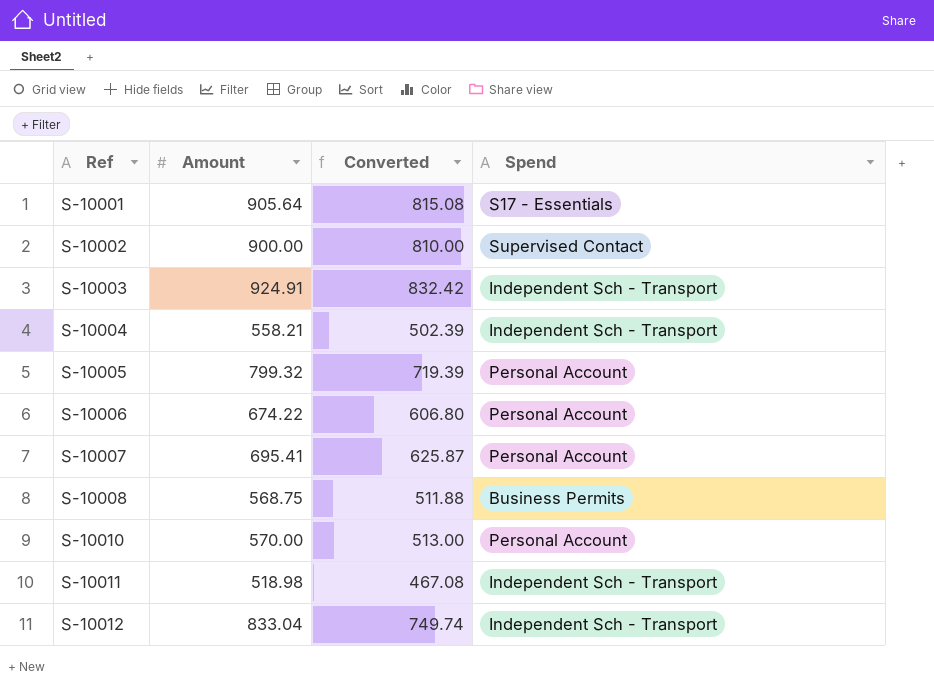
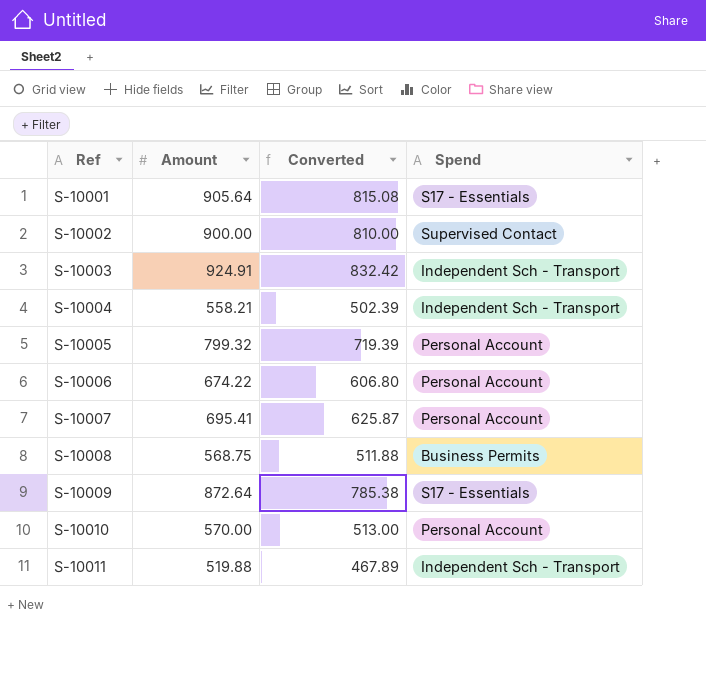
row S-10012: 833.04 | 749.74 | Independent Sch - Transport -> none
row S-10009: none -> 872.64 | 785.38 | S17 - Essentials
S-10011 | Amount: 518.98 -> 519.88
S-10011 | Converted: 467.08 -> 467.89

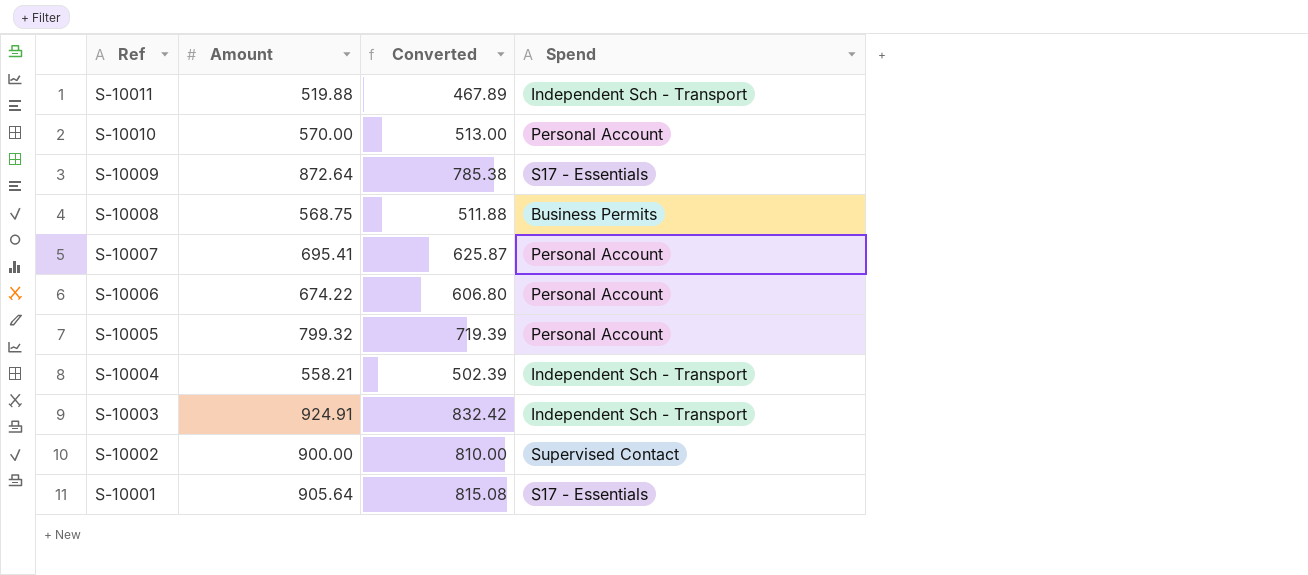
row order: Ref ascending -> Ref descending

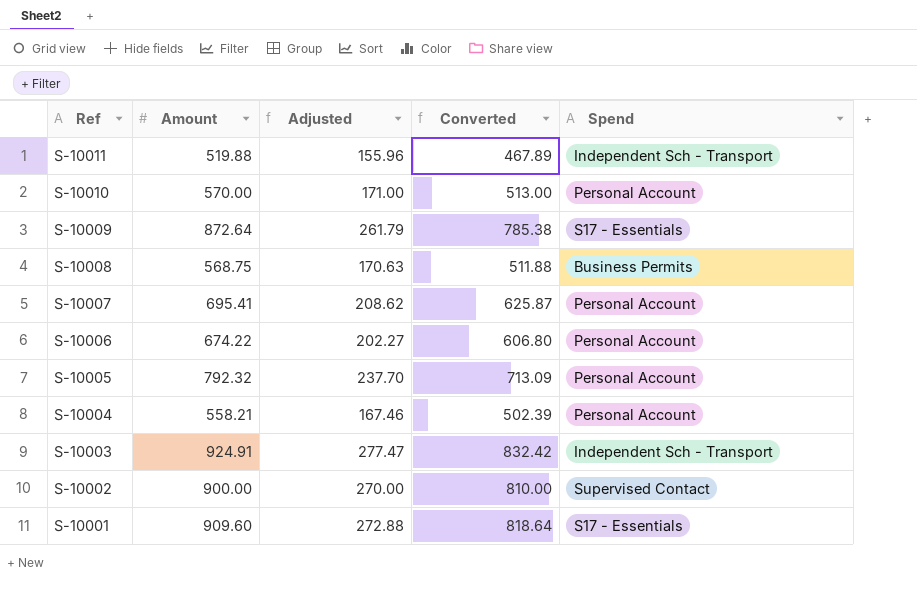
column Adjusted | formula: none -> [Amount] * 0.3
S-10005 | Amount: 799.32 -> 792.32
S-10005 | Converted: 719.39 -> 713.09
S-10004 | Spend: Independent Sch - Transport -> Personal Account
S-10001 | Amount: 905.64 -> 909.60
S-10001 | Converted: 815.08 -> 818.64

